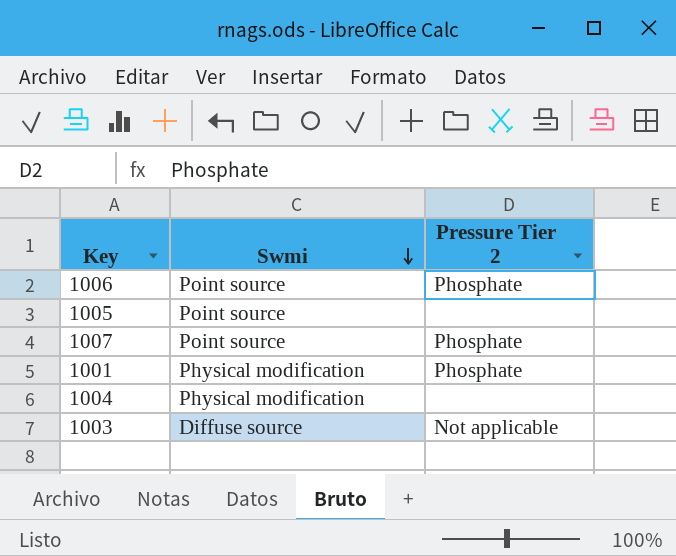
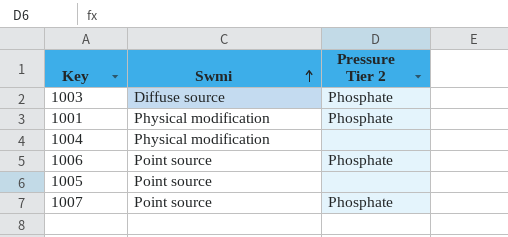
row order: Swmi descending -> Swmi ascending
1003 | Pressure Tier 2: Not applicable -> Phosphate

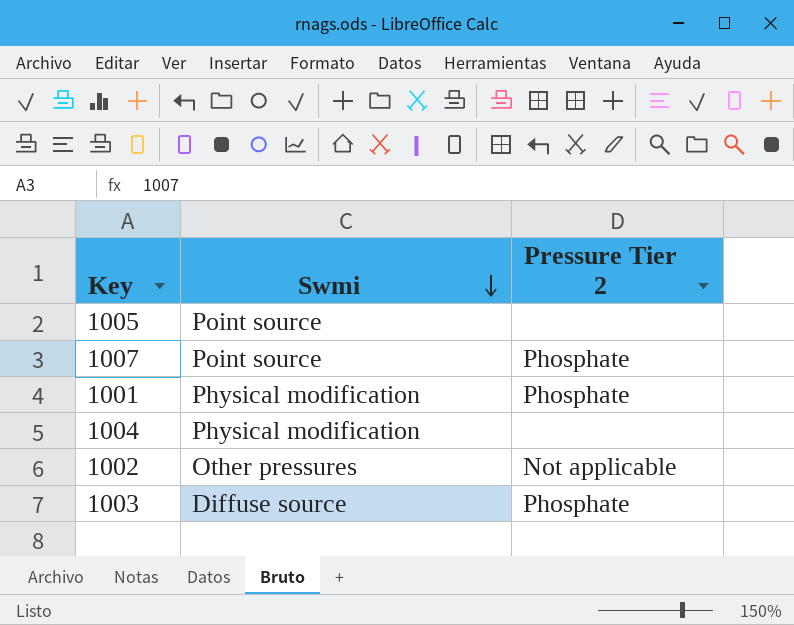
row order: Swmi ascending -> Swmi descending
row 1006: Point source | Phosphate -> none
row 1002: none -> Other pressures | Not applicable

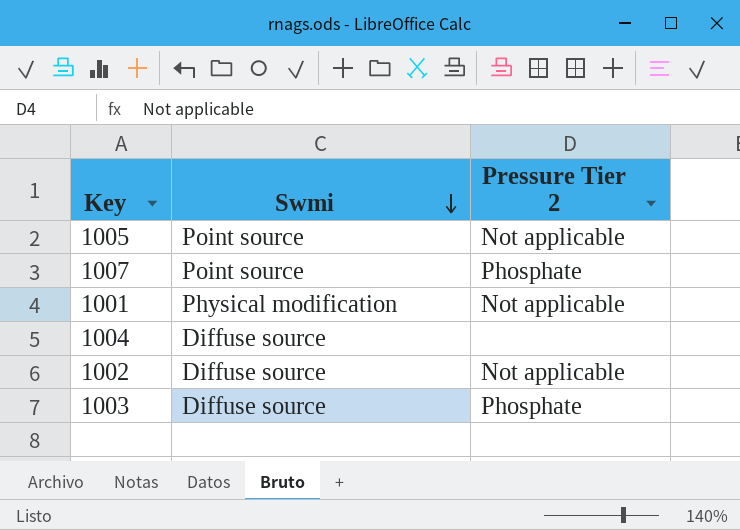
1005 | Pressure Tier 2: none -> Not applicable
1001 | Pressure Tier 2: Phosphate -> Not applicable
1004 | Swmi: Physical modification -> Diffuse source
1002 | Swmi: Other pressures -> Diffuse source

